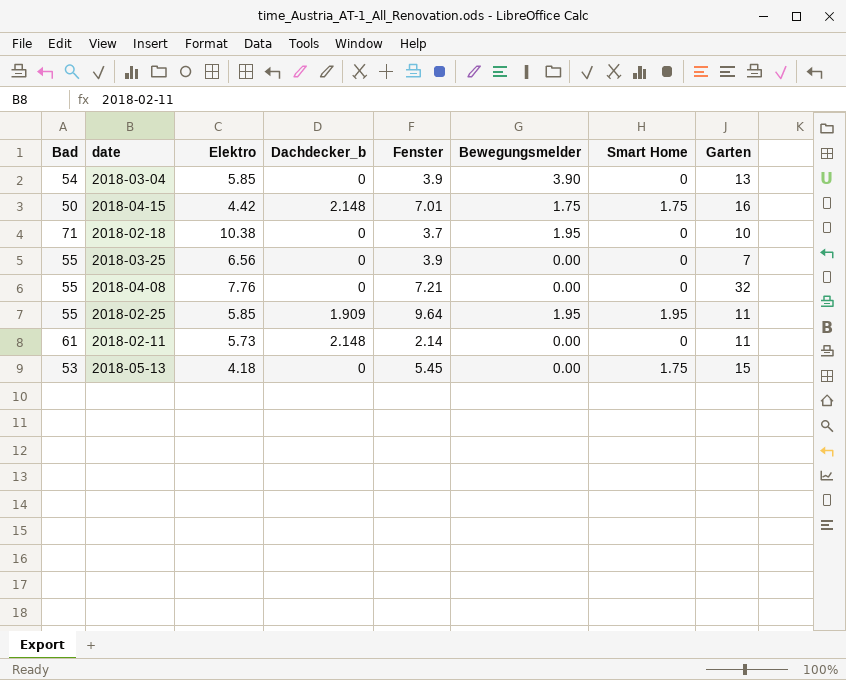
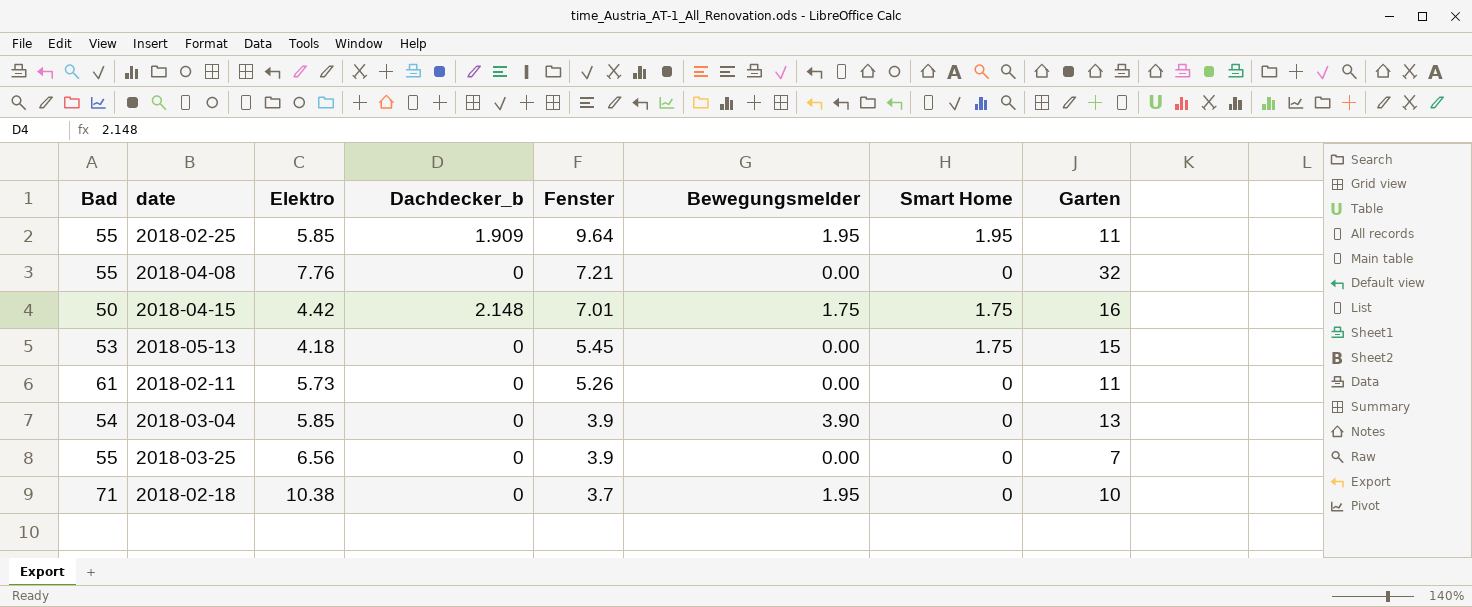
row order: none -> Fenster descending
2018-02-11 | Dachdecker_b: 2.148 -> 0
2018-02-11 | Fenster: 2.14 -> 5.26

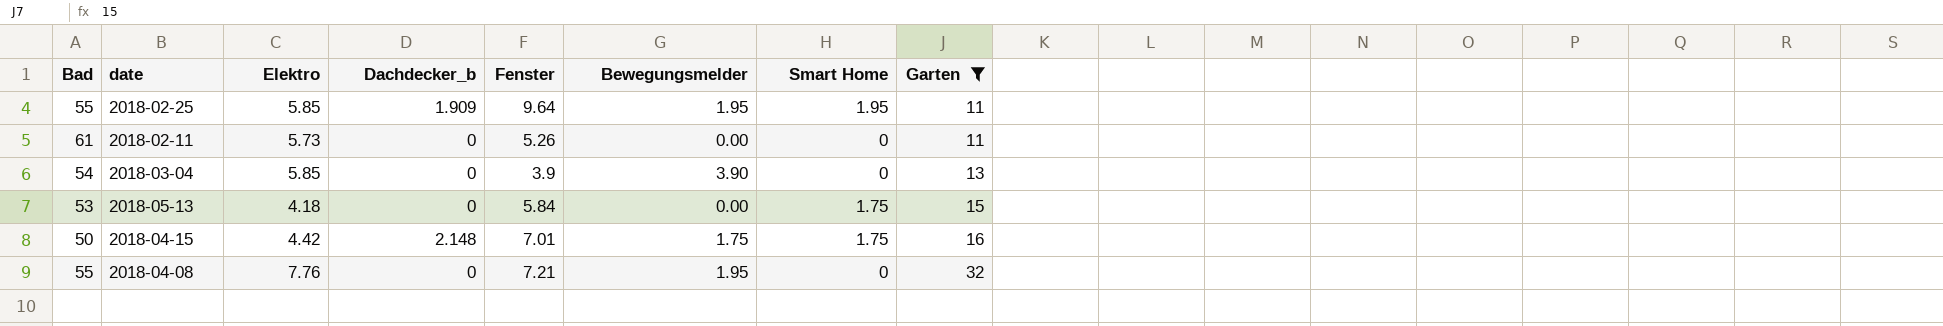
filter: none -> Garten >= 11
row order: Fenster descending -> Garten ascending
2018-05-13 | Fenster: 5.45 -> 5.84
2018-04-08 | Bewegungsmelder: 0.00 -> 1.95

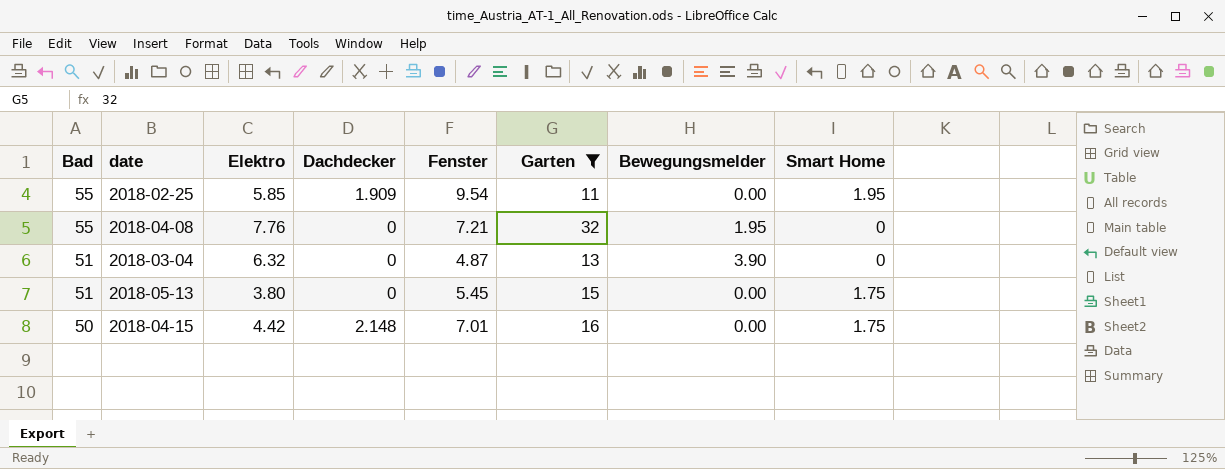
row order: Garten ascending -> Bad descending
column name: Dachdecker_b -> Dachdecker
column Garten | position: 8 -> 6
row 2018-02-11: 61 | 5.73 | 0 | 5.26 | 0.00 | 0 | 11 -> none
2018-02-25 | Fenster: 9.64 -> 9.54
2018-02-25 | Bewegungsmelder: 1.95 -> 0.00
2018-03-04 | Bad: 54 -> 51
2018-03-04 | Elektro: 5.85 -> 6.32
2018-03-04 | Fenster: 3.9 -> 4.87
2018-05-13 | Bad: 53 -> 51
2018-05-13 | Elektro: 4.18 -> 3.80
2018-05-13 | Fenster: 5.84 -> 5.45
2018-04-15 | Bewegungsmelder: 1.75 -> 0.00

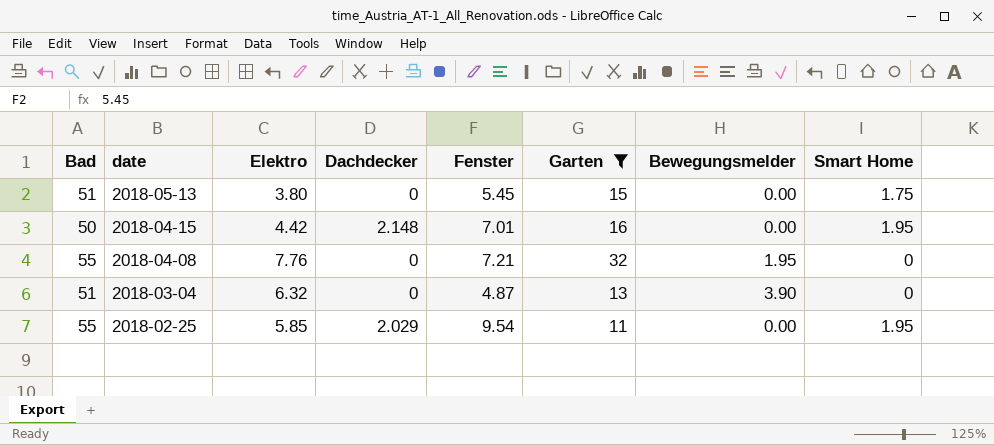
row order: Bad descending -> date descending
2018-04-15 | Smart Home: 1.75 -> 1.95
2018-02-25 | Dachdecker: 1.909 -> 2.029

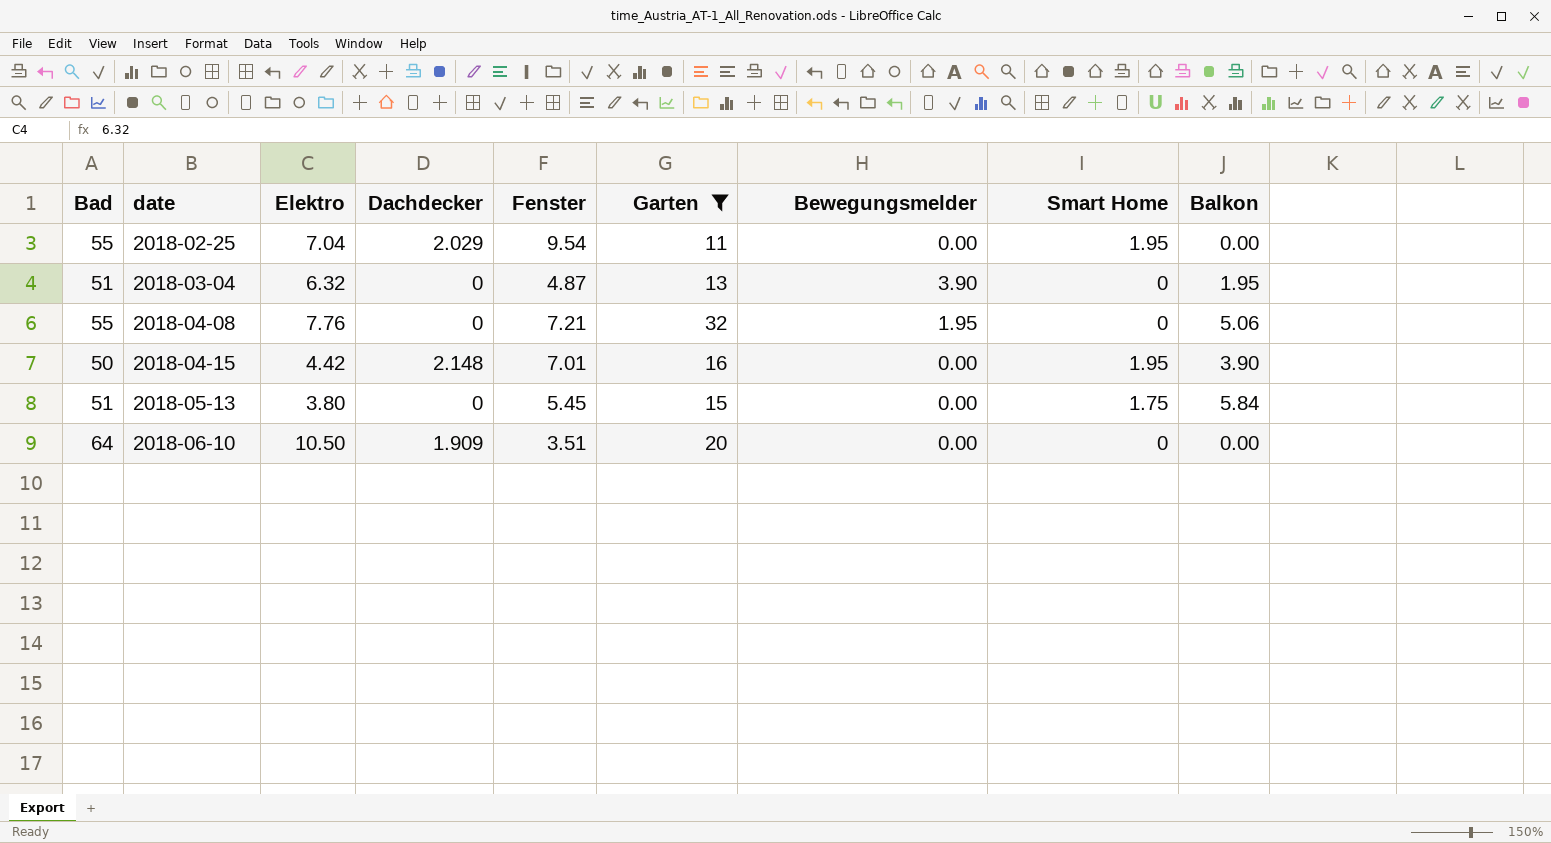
row order: date descending -> date ascending
column Balkon | position: none -> 9
2018-02-25 | Elektro: 5.85 -> 7.04
row 2018-06-10: none -> 64 | 10.50 | 1.909 | 3.51 | 20 | 0.00 | 0 | 0.00

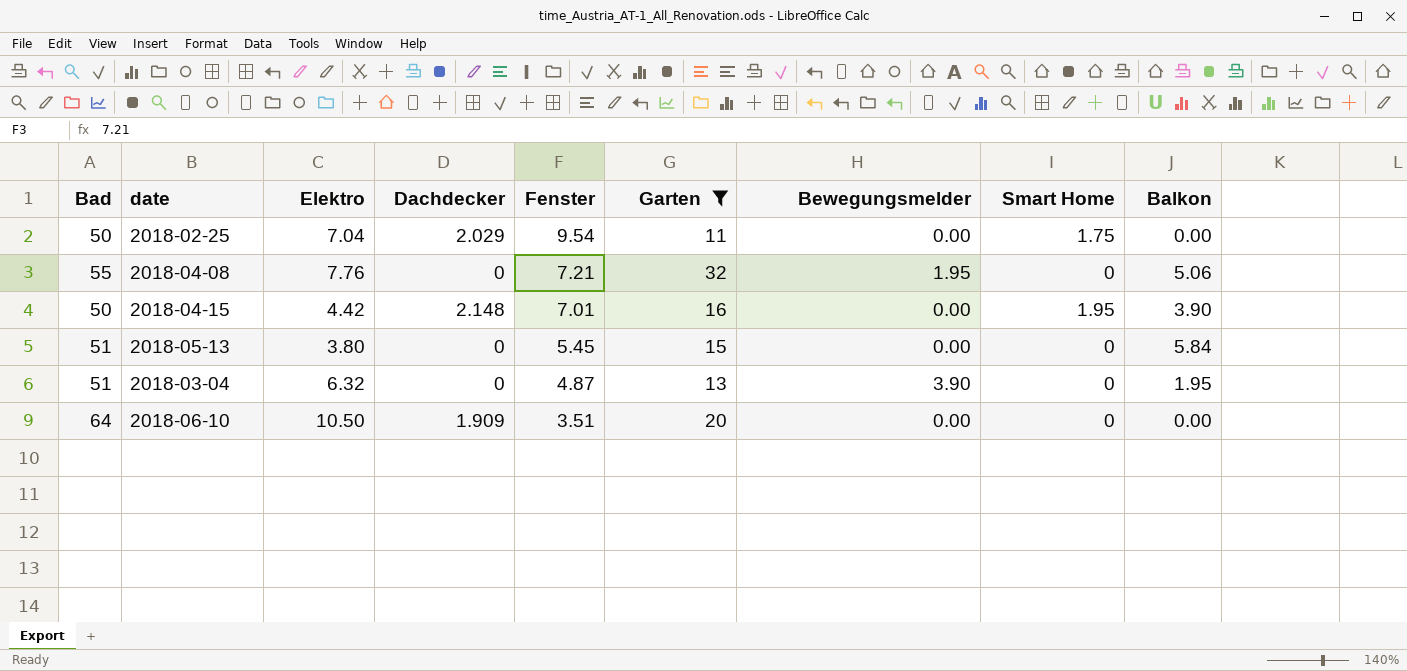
row order: date ascending -> Fenster descending
2018-02-25 | Bad: 55 -> 50
2018-02-25 | Smart Home: 1.95 -> 1.75
2018-05-13 | Smart Home: 1.75 -> 0

